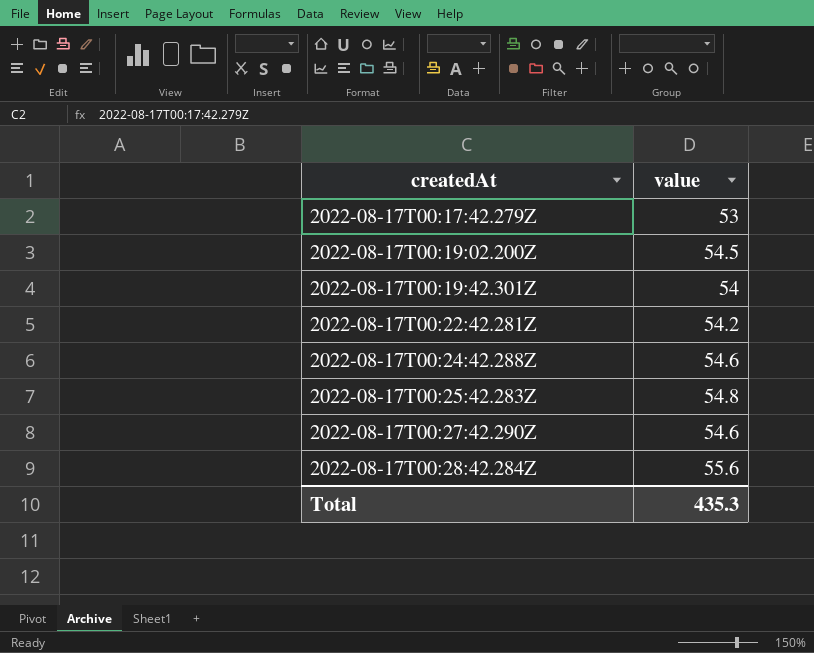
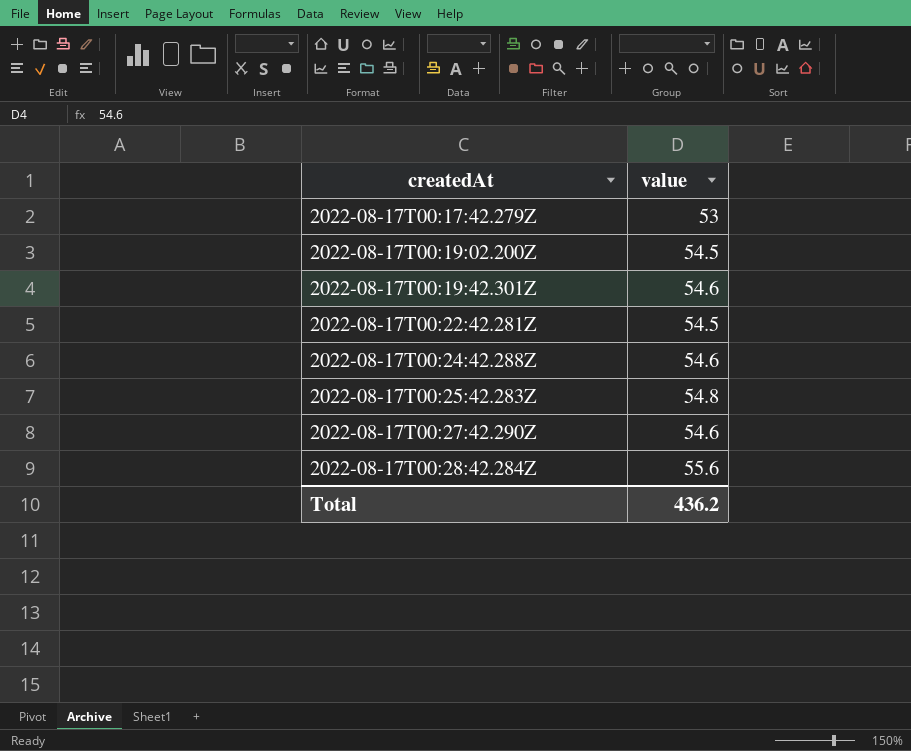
2022-08-17T00:19:42.301Z | value: 54 -> 54.6
2022-08-17T00:22:42.281Z | value: 54.2 -> 54.5
Total | value: 435.3 -> 436.2

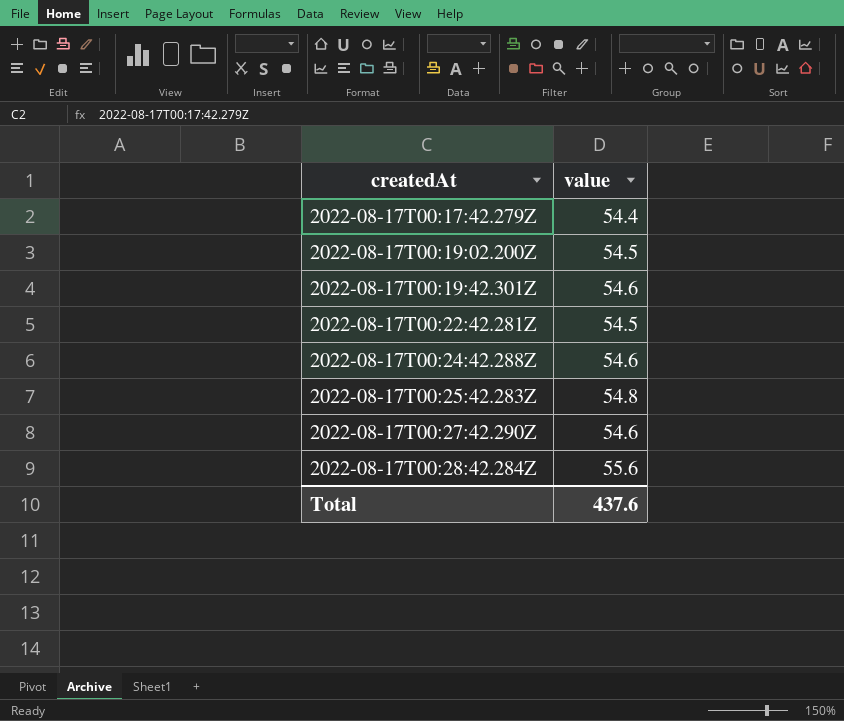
2022-08-17T00:17:42.279Z | value: 53 -> 54.4
Total | value: 436.2 -> 437.6

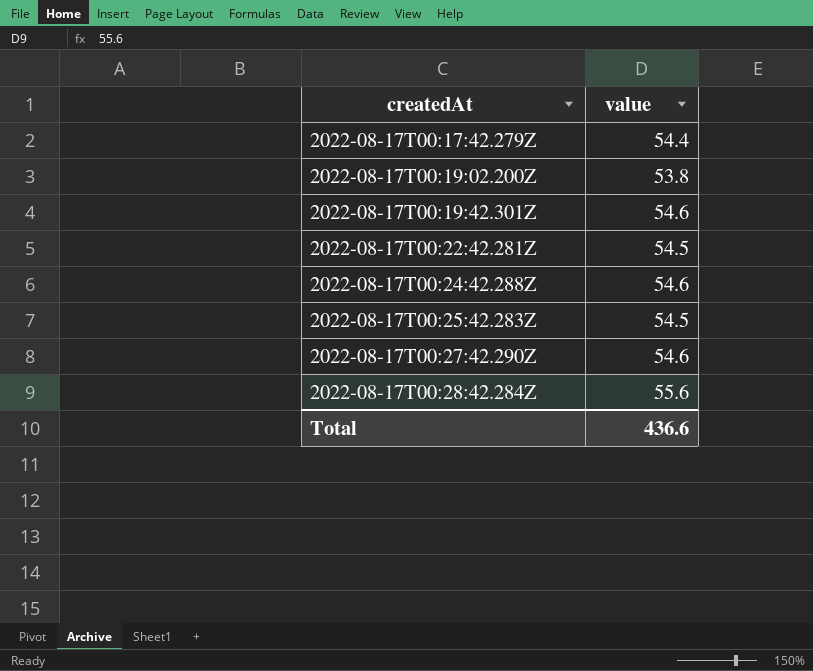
2022-08-17T00:19:02.200Z | value: 54.5 -> 53.8
2022-08-17T00:25:42.283Z | value: 54.8 -> 54.5
Total | value: 437.6 -> 436.6

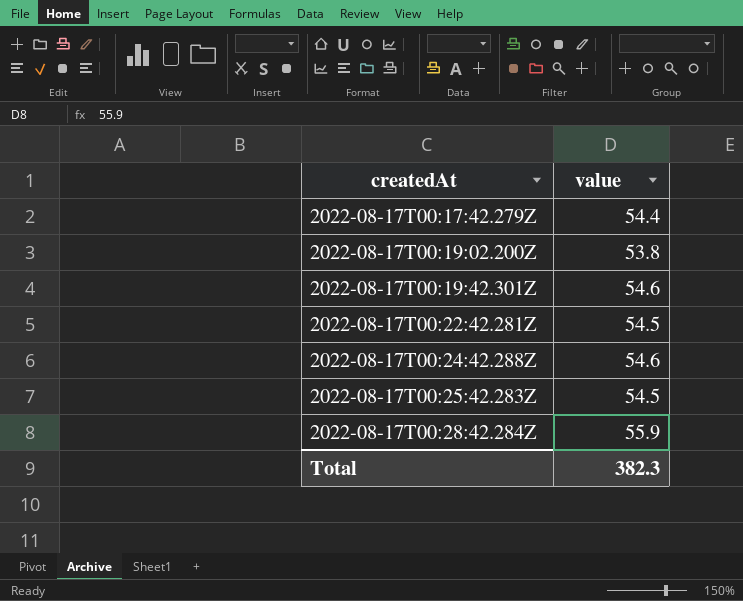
row 2022-08-17T00:27:42.290Z: 54.6 -> none
2022-08-17T00:28:42.284Z | value: 55.6 -> 55.9
Total | value: 436.6 -> 382.3

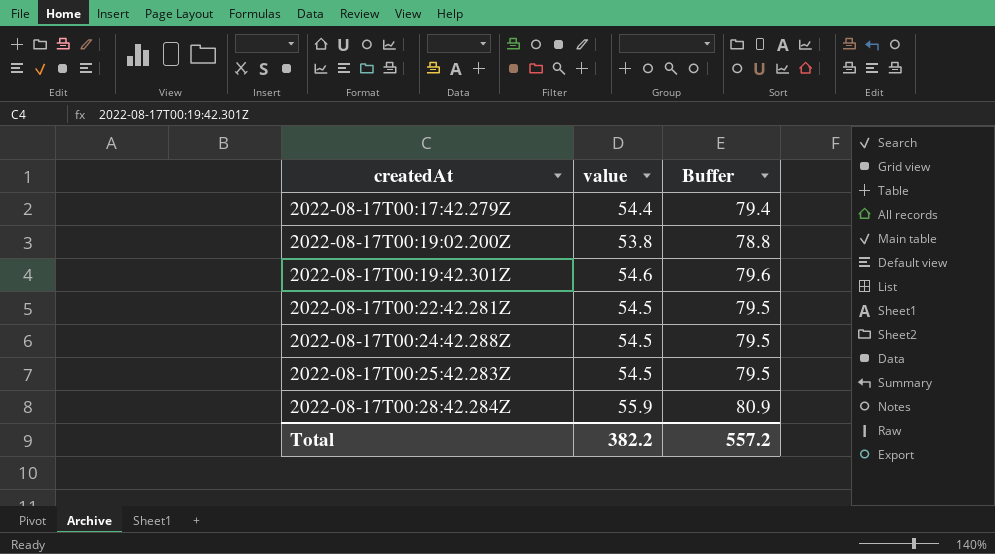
column Buffer | formula: none -> [value] + 25
2022-08-17T00:24:42.288Z | value: 54.6 -> 54.5
Total | value: 382.3 -> 382.2

